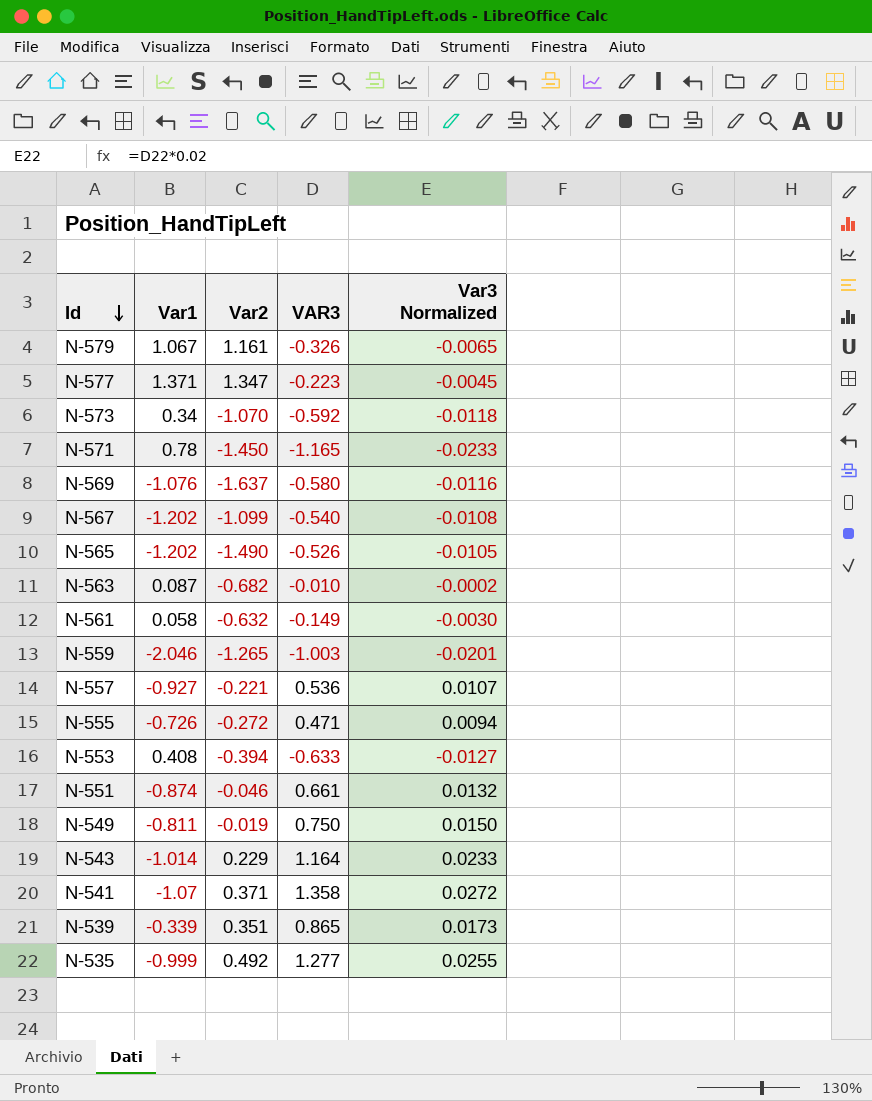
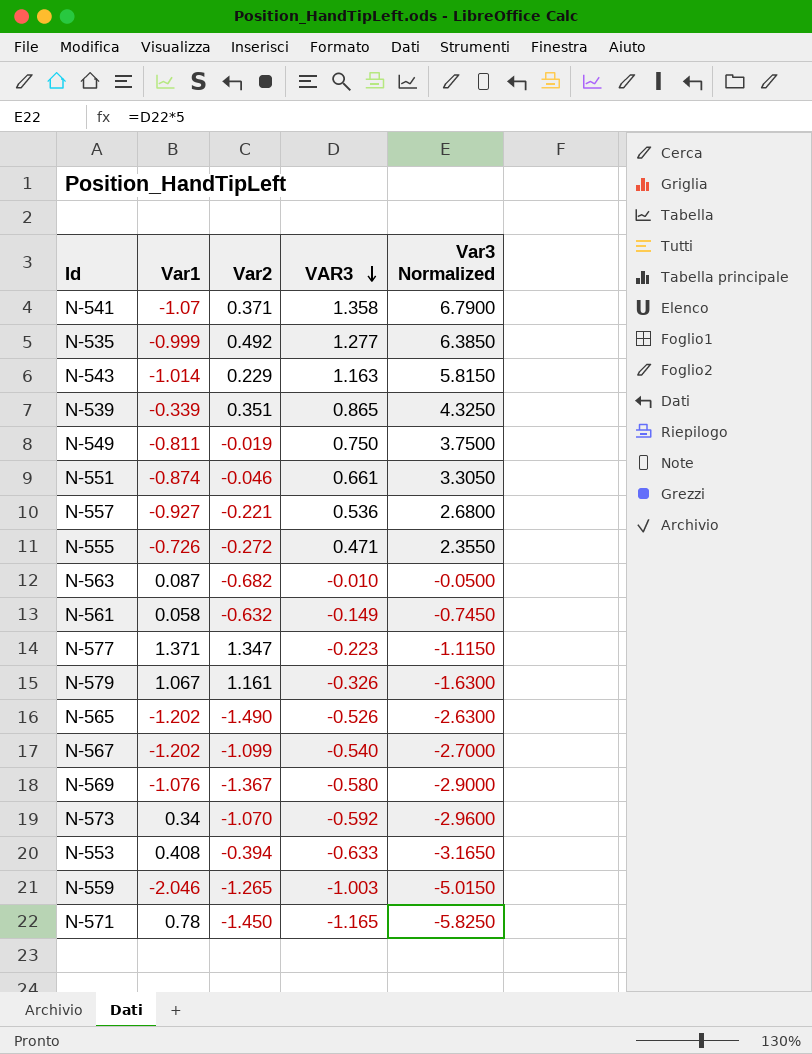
row order: Id descending -> VAR3 descending
column Var3 Normalized | formula: [VAR3] * 0.02 -> [VAR3] * 5
N-543 | VAR3: 1.164 -> 1.163
N-569 | Var2: -1.637 -> -1.367

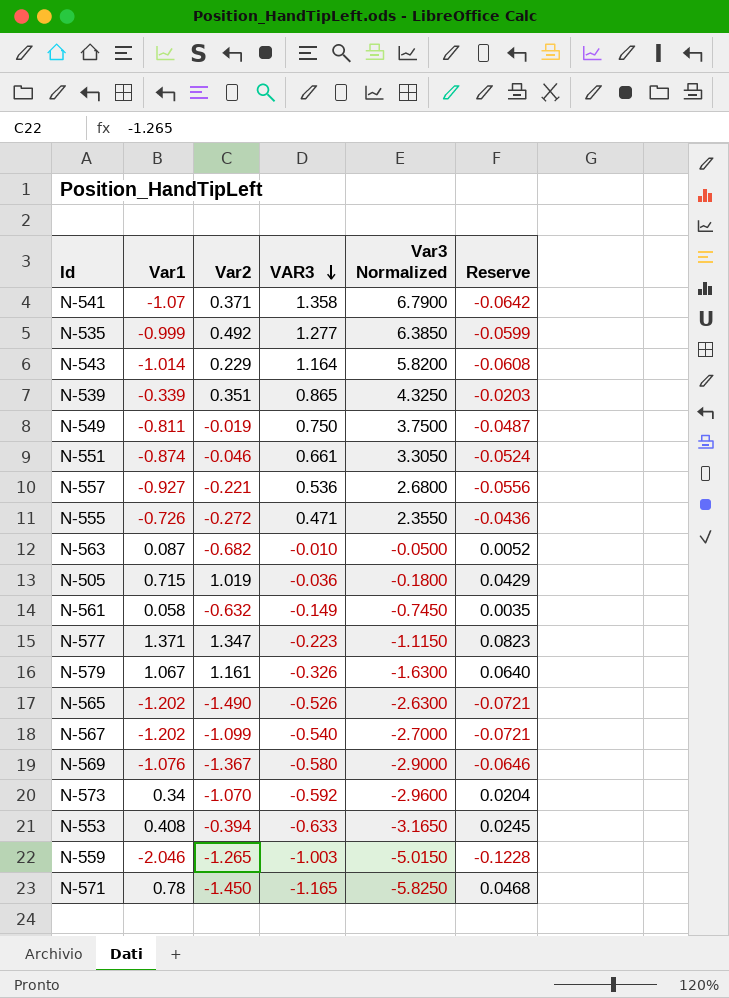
column Reserve | formula: none -> [Var1] * 0.06
N-543 | VAR3: 1.163 -> 1.164
N-543 | Var3 Normalized: 5.8150 -> 5.8200
row N-505: none -> 0.715 | 1.019 | -0.036 | -0.1800 | 0.0429

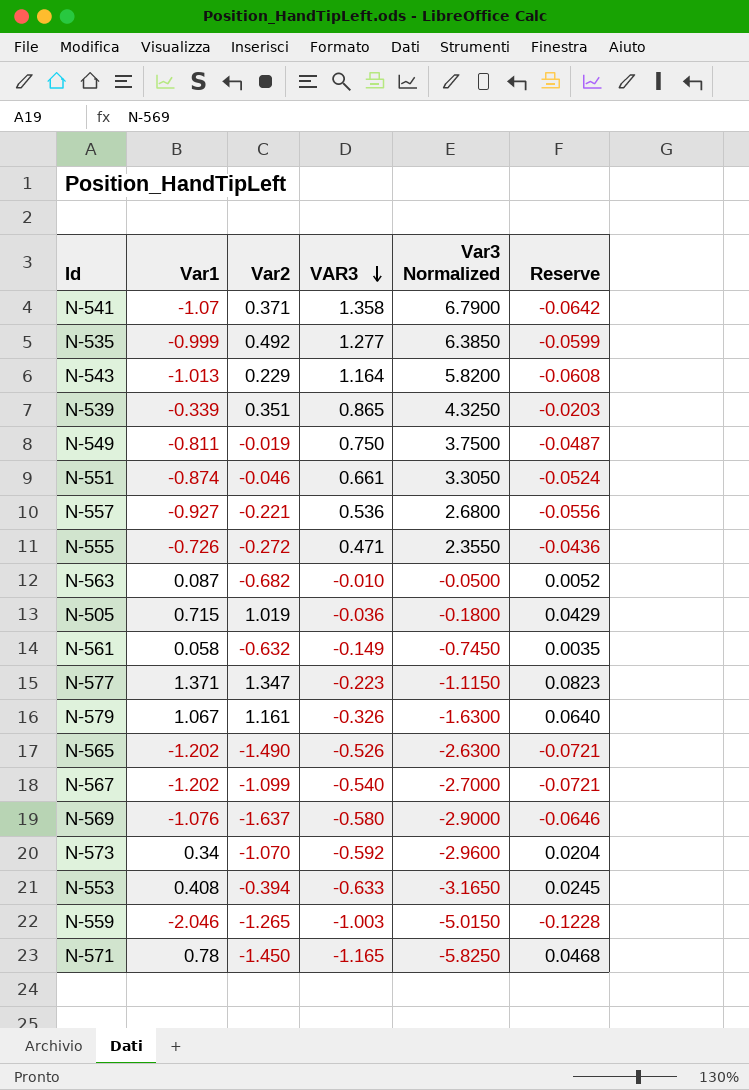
N-543 | Var1: -1.014 -> -1.013
N-569 | Var2: -1.367 -> -1.637

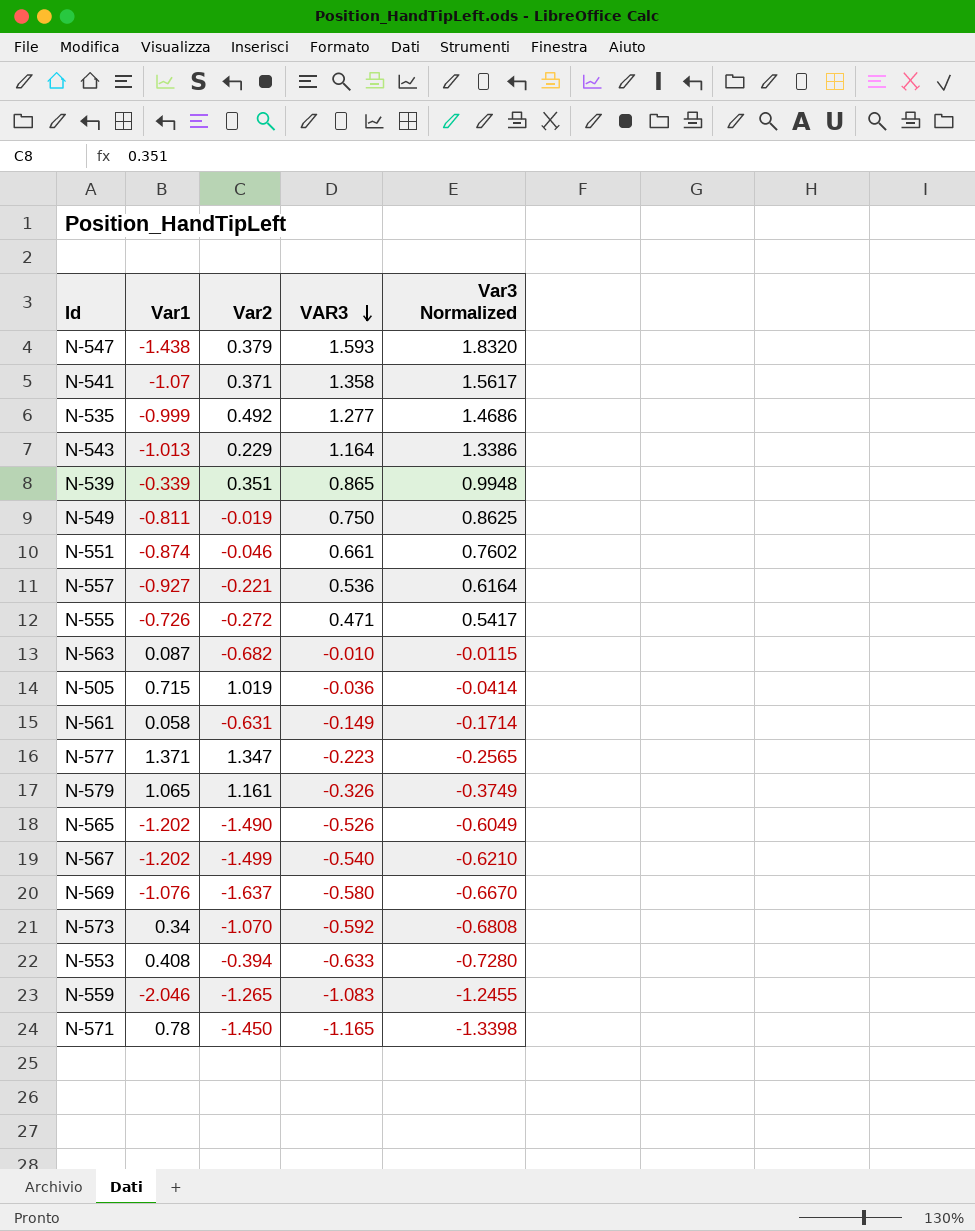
column Reserve | formula: [Var1] * 0.06 -> none
column Var3 Normalized | formula: [VAR3] * 5 -> [VAR3] * 1.15
row N-547: none -> -1.438 | 0.379 | 1.593 | 1.8320
N-561 | Var2: -0.632 -> -0.631
N-579 | Var1: 1.067 -> 1.065
N-567 | Var2: -1.099 -> -1.499
N-559 | VAR3: -1.003 -> -1.083

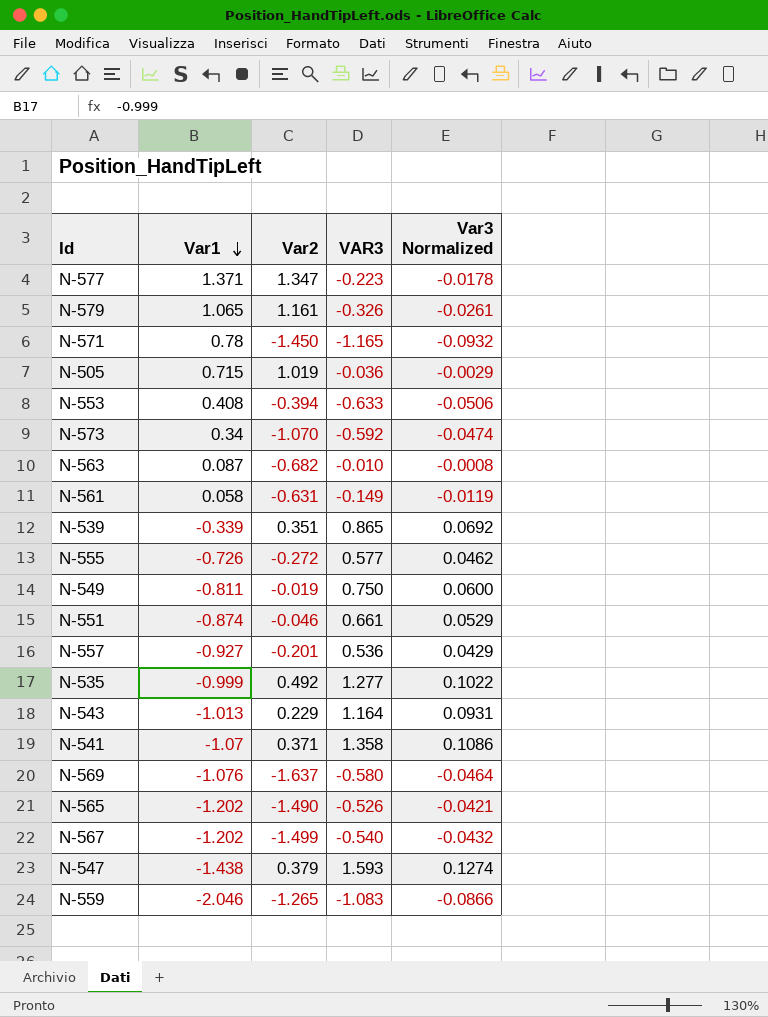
row order: VAR3 descending -> Var1 descending
column Var3 Normalized | formula: [VAR3] * 1.15 -> [VAR3] * 0.08
N-555 | VAR3: 0.471 -> 0.577
N-557 | Var2: -0.221 -> -0.201

